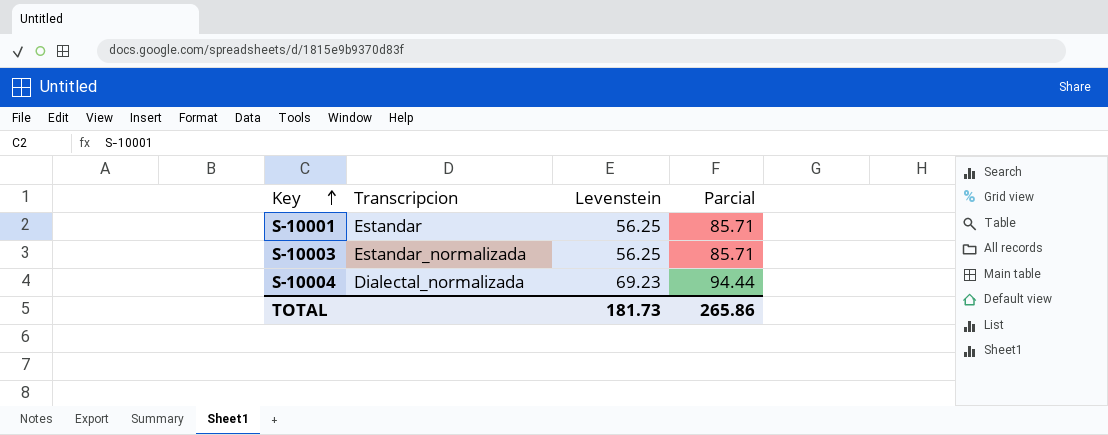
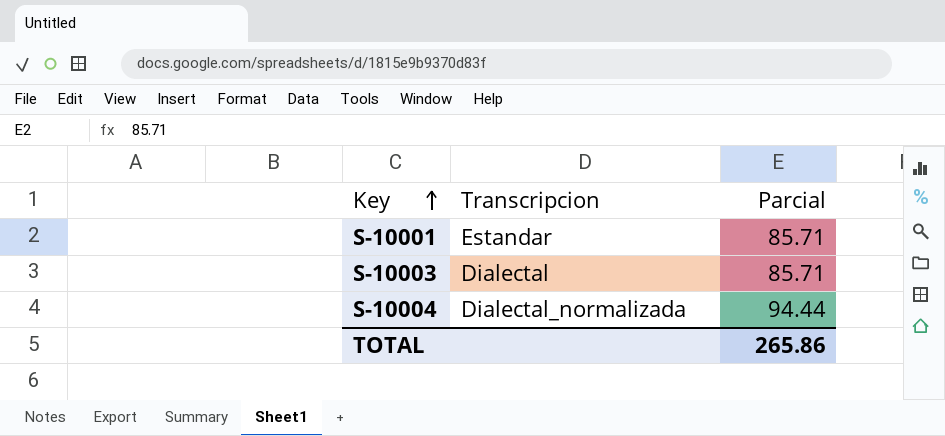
column Levenstein | position: 3 -> none
S-10003 | Transcripcion: Estandar_normalizada -> Dialectal

